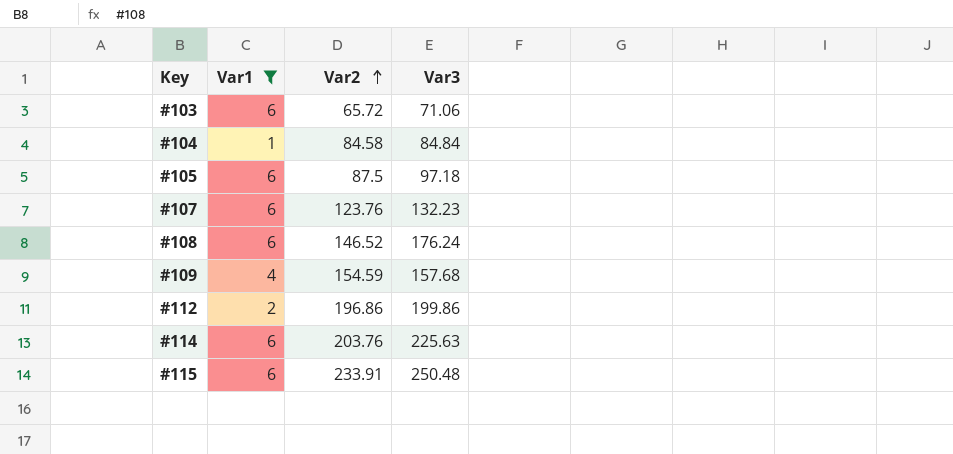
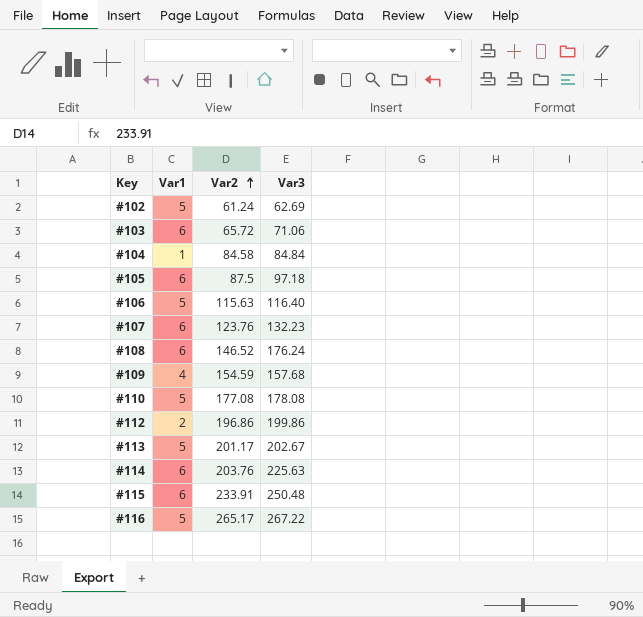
filter: Var1 != 5 -> none

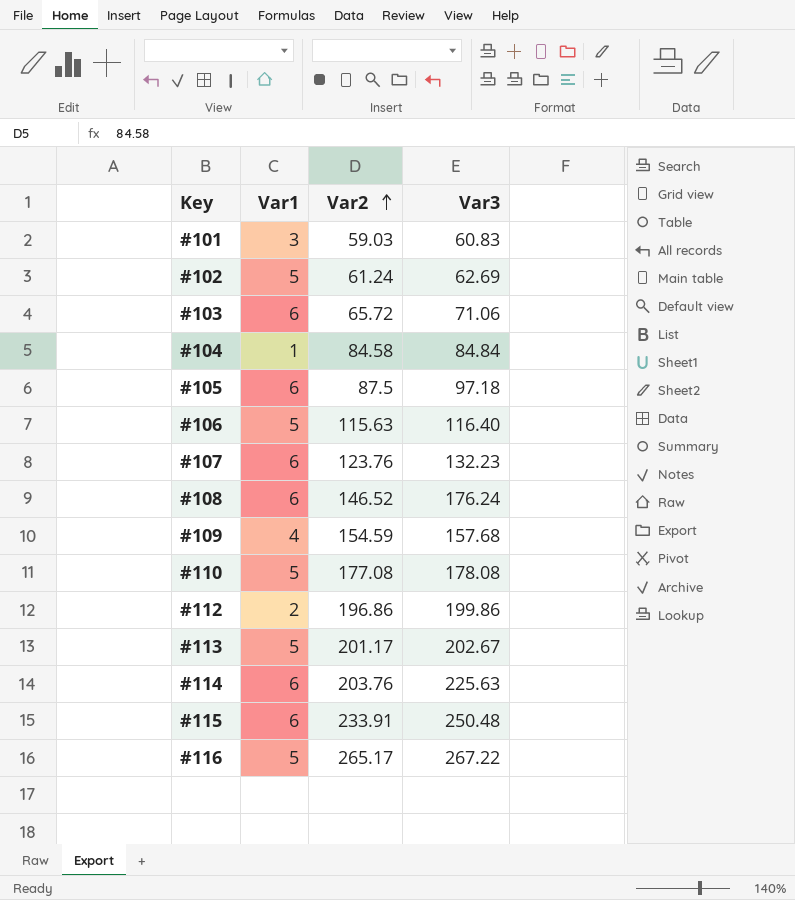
row #101: none -> 3 | 59.03 | 60.83

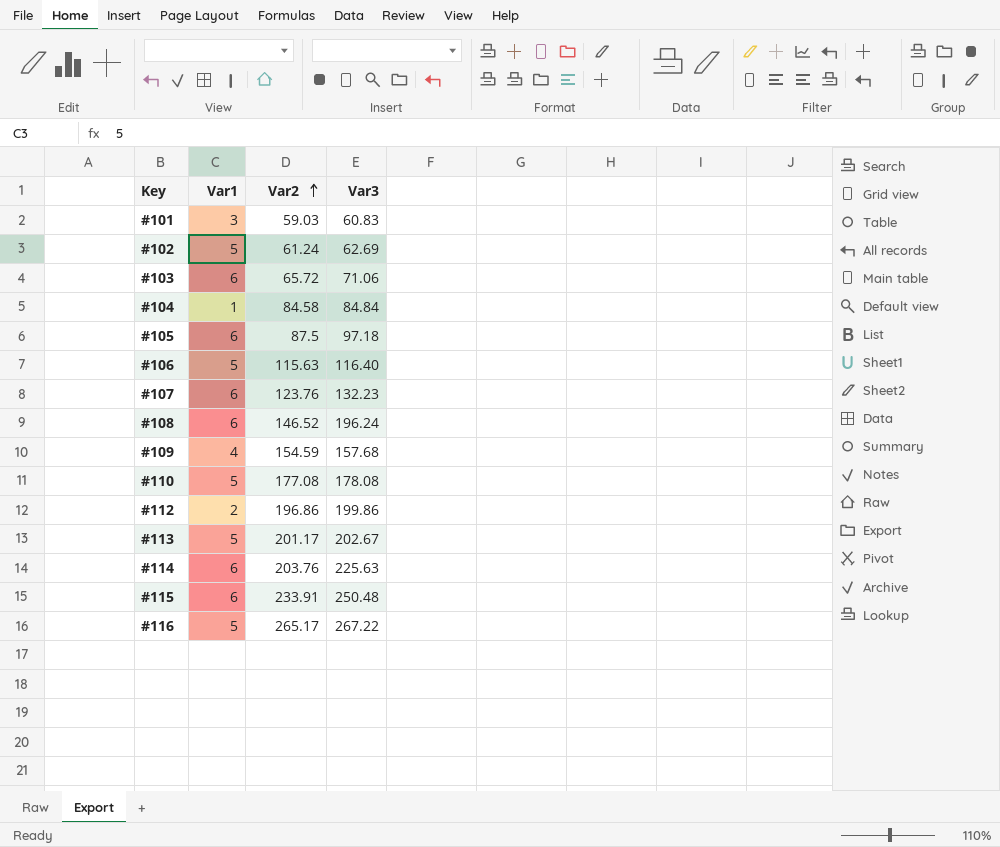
#108 | Var3: 176.24 -> 196.24

